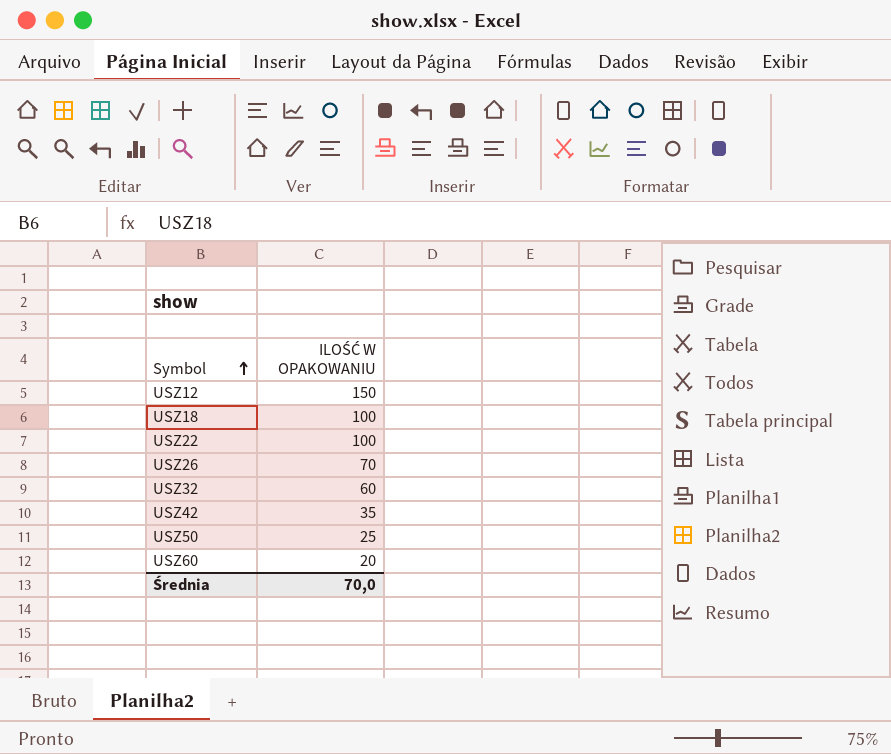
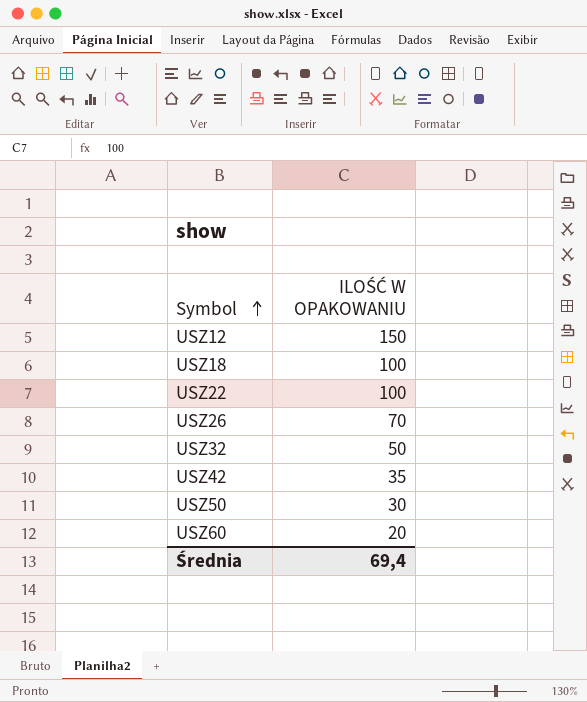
USZ32 | ILOŚĆ W OPAKOWANIU: 60 -> 50
USZ50 | ILOŚĆ W OPAKOWANIU: 25 -> 30
Średnia | ILOŚĆ W OPAKOWANIU: 70,0 -> 69,4

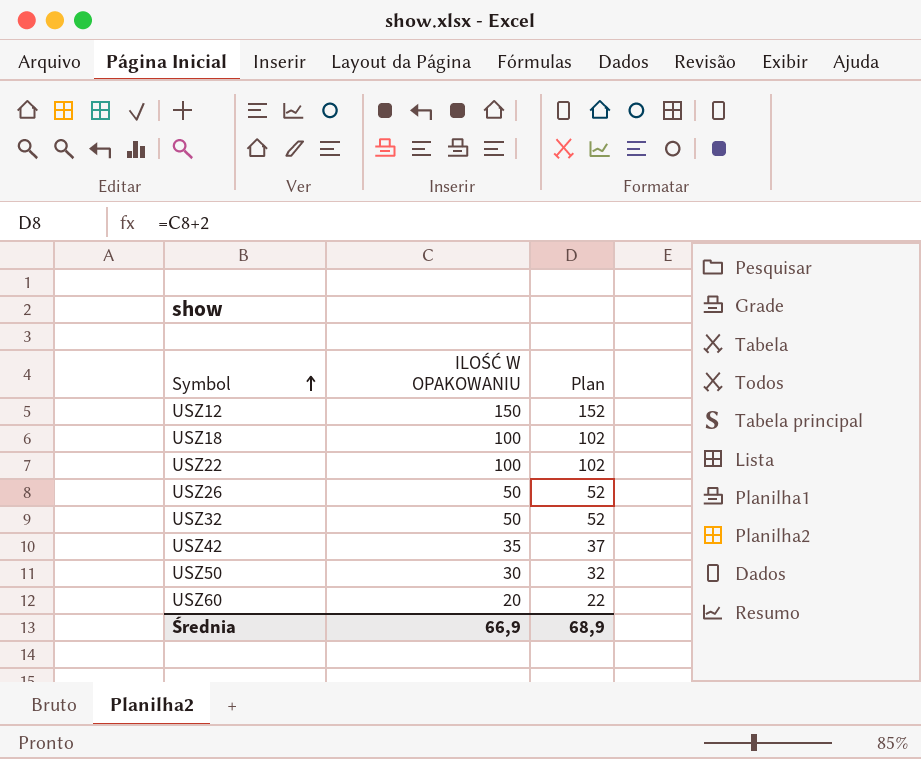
column Plan | formula: none -> [ILOŚĆ W OPAKOWANIU] + 2
USZ26 | ILOŚĆ W OPAKOWANIU: 70 -> 50
Średnia | ILOŚĆ W OPAKOWANIU: 69,4 -> 66,9

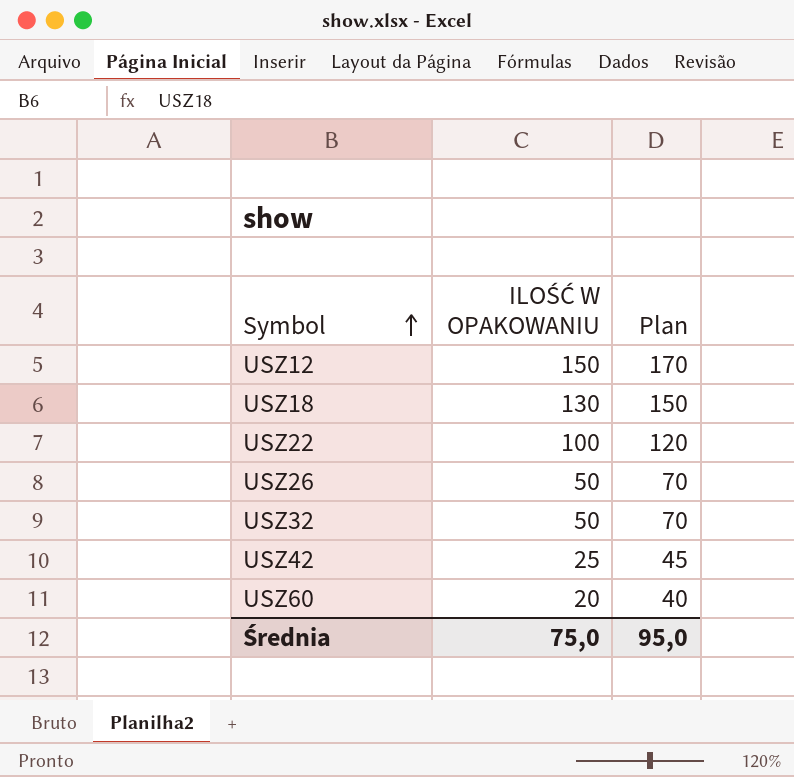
column Plan | formula: [ILOŚĆ W OPAKOWANIU] + 2 -> [ILOŚĆ W OPAKOWANIU] + 20
row USZ50: 30 | 32 -> none
USZ18 | ILOŚĆ W OPAKOWANIU: 100 -> 130
USZ42 | ILOŚĆ W OPAKOWANIU: 35 -> 25
Średnia | ILOŚĆ W OPAKOWANIU: 66,9 -> 75,0
Średnia | Plan: 68,9 -> 95,0

